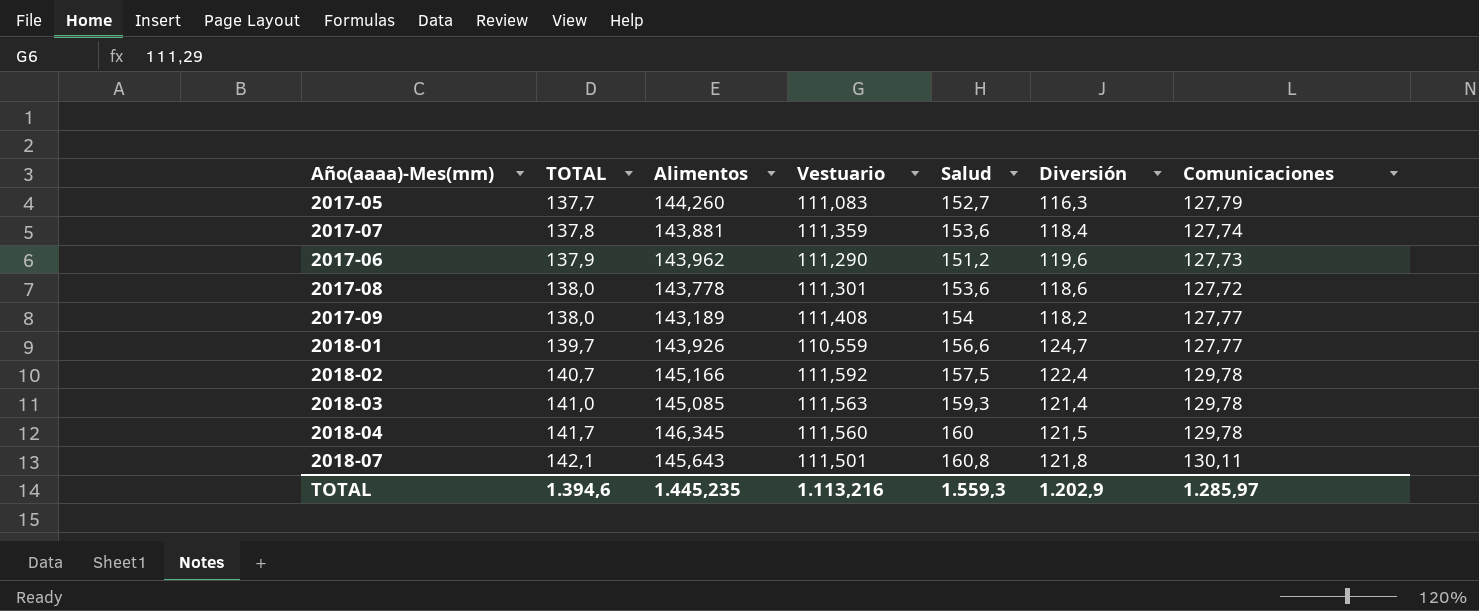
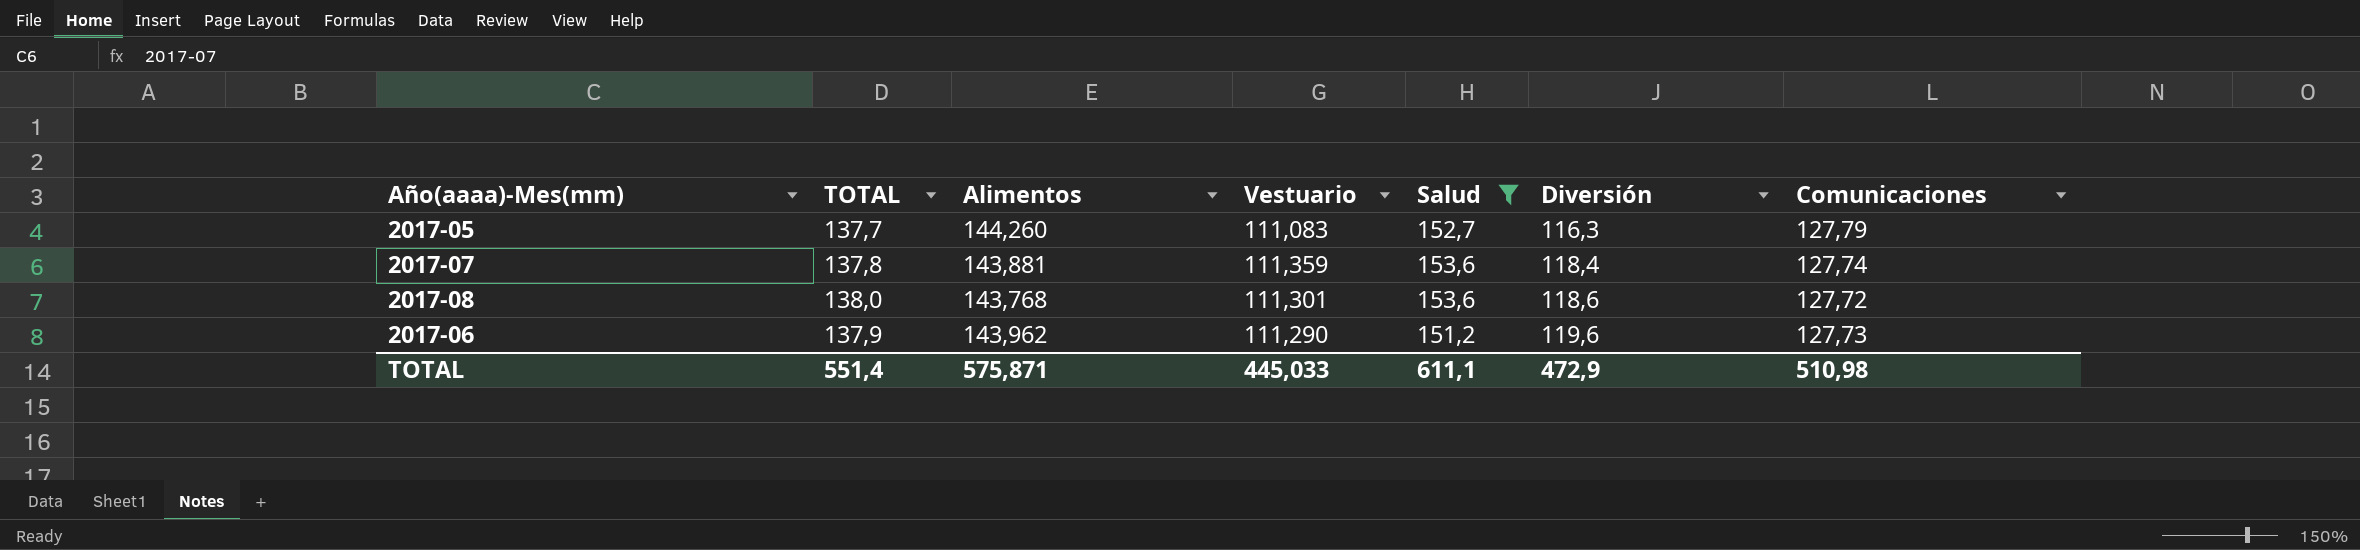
filter: none -> Salud <= 153,6
row order: TOTAL ascending -> Diversión ascending
2017-08 | Alimentos: 143,778 -> 143,768
TOTAL | TOTAL: 1.394,6 -> 551,4
TOTAL | Alimentos: 1.445,235 -> 575,871
TOTAL | Vestuario: 1.113,216 -> 445,033
TOTAL | Salud: 1.559,3 -> 611,1
TOTAL | Diversión: 1.202,9 -> 472,9
TOTAL | Comunicaciones: 1.285,97 -> 510,98

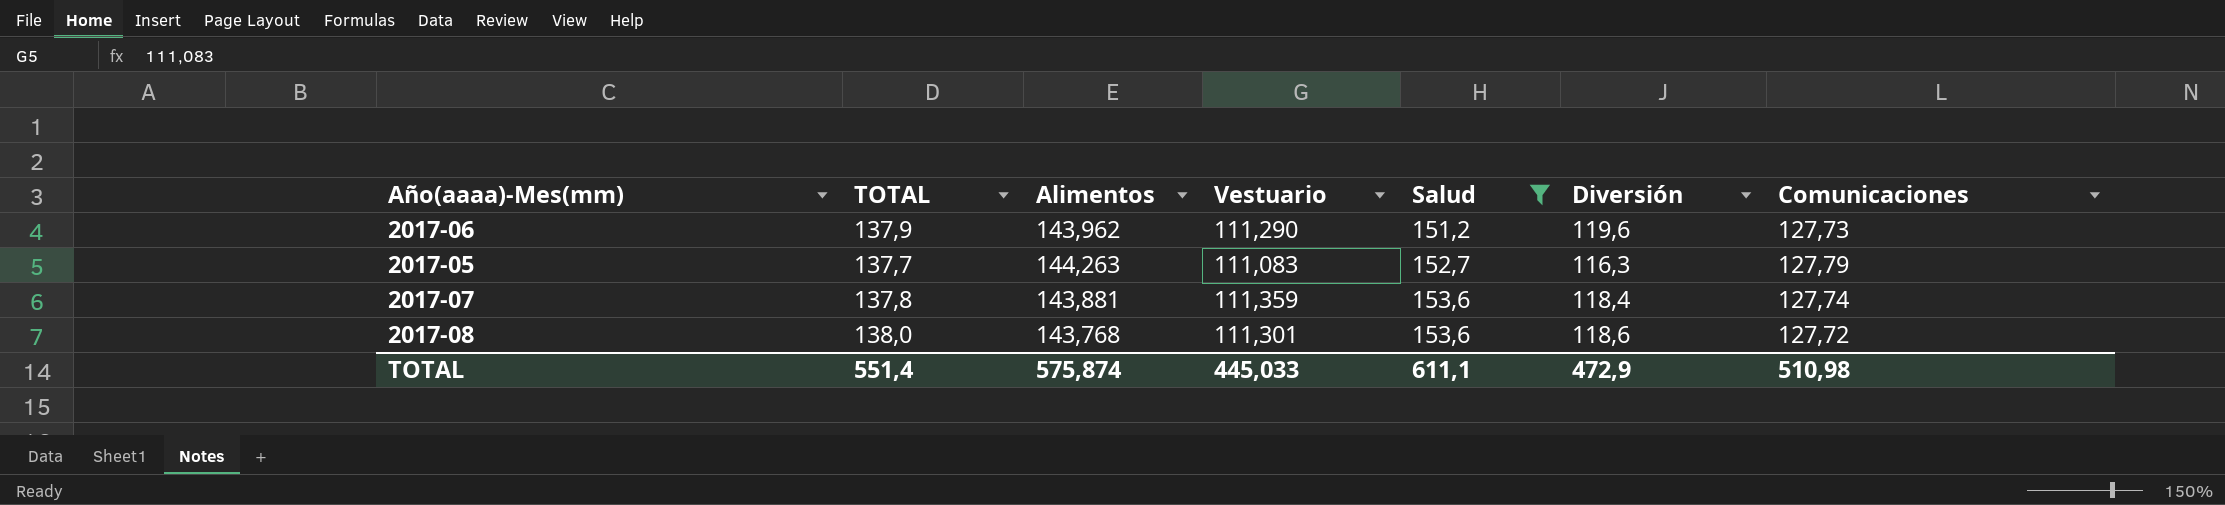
row order: Diversión ascending -> Salud ascending
2017-05 | Alimentos: 144,260 -> 144,263
TOTAL | Alimentos: 575,871 -> 575,874

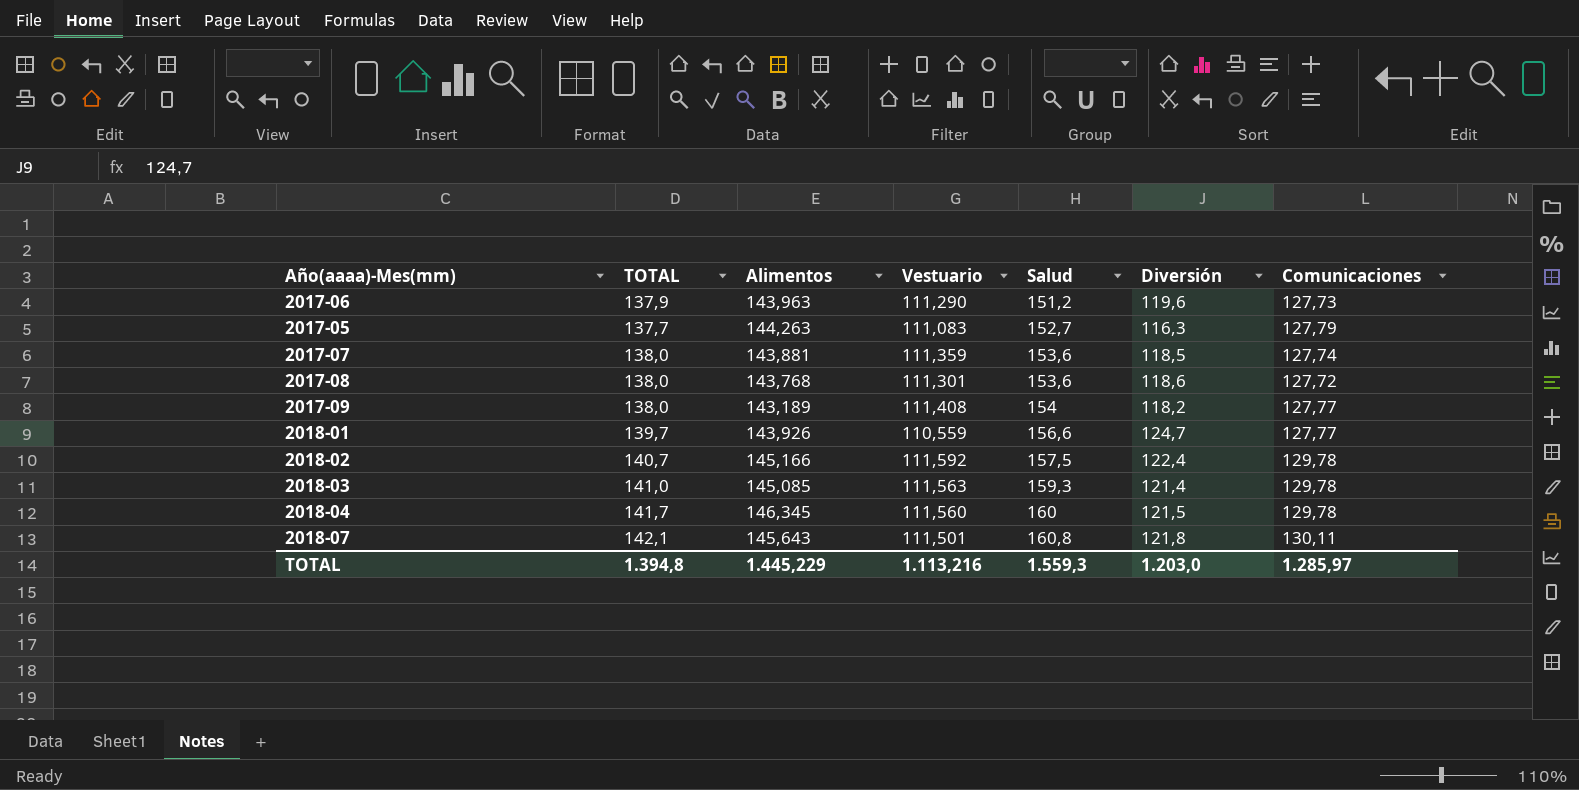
filter: Salud <= 153,6 -> none
2017-06 | Alimentos: 143,962 -> 143,963
2017-07 | TOTAL: 137,8 -> 138,0
2017-07 | Diversión: 118,4 -> 118,5
TOTAL | TOTAL: 551,4 -> 1.394,8
TOTAL | Alimentos: 575,874 -> 1.445,229
TOTAL | Vestuario: 445,033 -> 1.113,216
TOTAL | Salud: 611,1 -> 1.559,3
TOTAL | Diversión: 472,9 -> 1.203,0
TOTAL | Comunicaciones: 510,98 -> 1.285,97

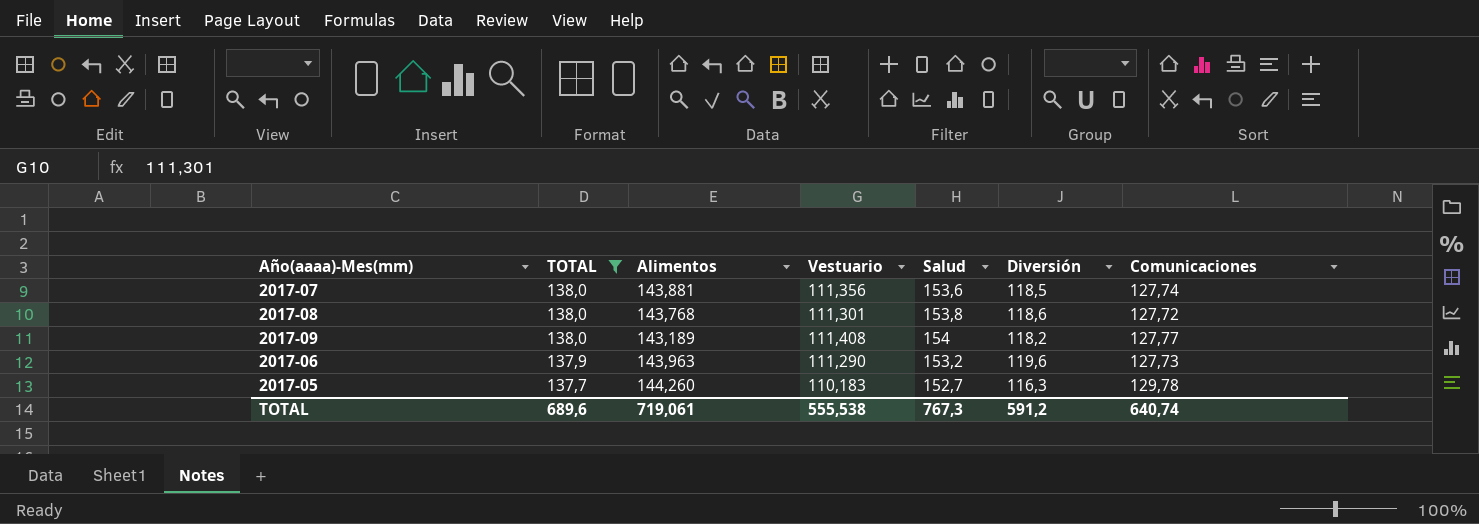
filter: none -> TOTAL <= 138,0
row order: Salud ascending -> TOTAL descending
2017-07 | Vestuario: 111,359 -> 111,356
2017-08 | Salud: 153,6 -> 153,8
2017-06 | Salud: 151,2 -> 153,2
2017-05 | Alimentos: 144,263 -> 144,260
2017-05 | Vestuario: 111,083 -> 110,183
2017-05 | Comunicaciones: 127,79 -> 129,78
TOTAL | TOTAL: 1.394,8 -> 689,6
TOTAL | Alimentos: 1.445,229 -> 719,061
TOTAL | Vestuario: 1.113,216 -> 555,538
TOTAL | Salud: 1.559,3 -> 767,3
TOTAL | Diversión: 1.203,0 -> 591,2
TOTAL | Comunicaciones: 1.285,97 -> 640,74

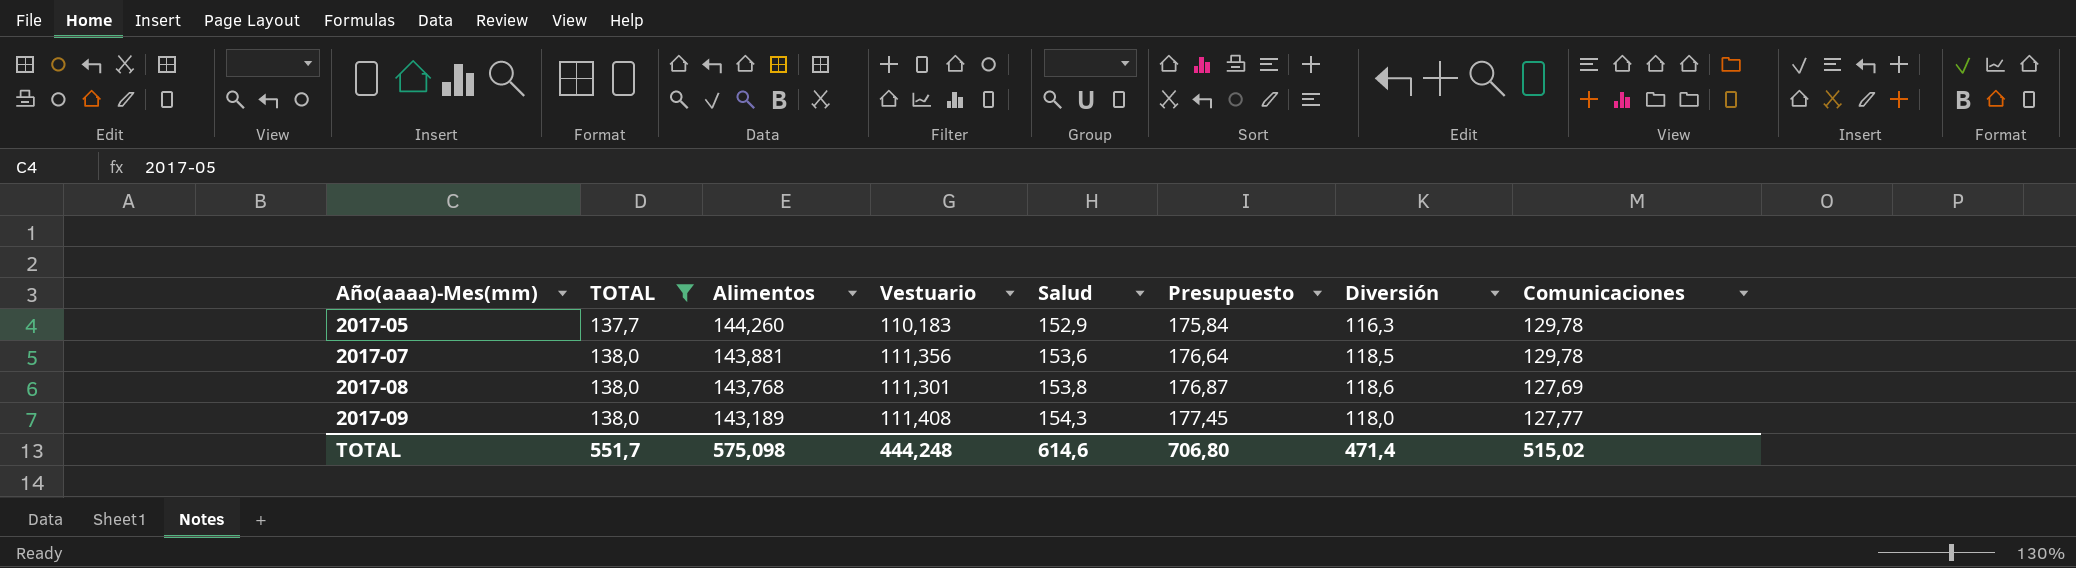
row order: TOTAL descending -> Año(aaaa)-Mes(mm) ascending
column Presupuesto | formula: none -> [Salud] * 1,15
row 2017-06: 137,9 | 143,963 | 111,290 | 153,2 | 119,6 | 127,73 -> none
2017-05 | Salud: 152,7 -> 152,9
2017-07 | Comunicaciones: 127,74 -> 129,78
2017-08 | Comunicaciones: 127,72 -> 127,69
2017-09 | Salud: 154 -> 154,3
2017-09 | Diversión: 118,2 -> 118,0
TOTAL | TOTAL: 689,6 -> 551,7
TOTAL | Alimentos: 719,061 -> 575,098
TOTAL | Vestuario: 555,538 -> 444,248
TOTAL | Salud: 767,3 -> 614,6
TOTAL | Diversión: 591,2 -> 471,4
TOTAL | Comunicaciones: 640,74 -> 515,02

